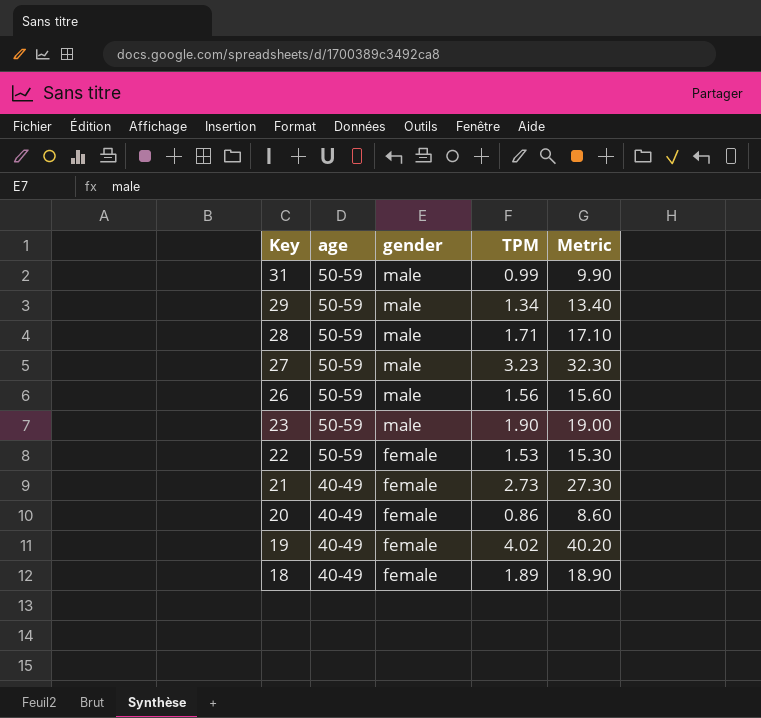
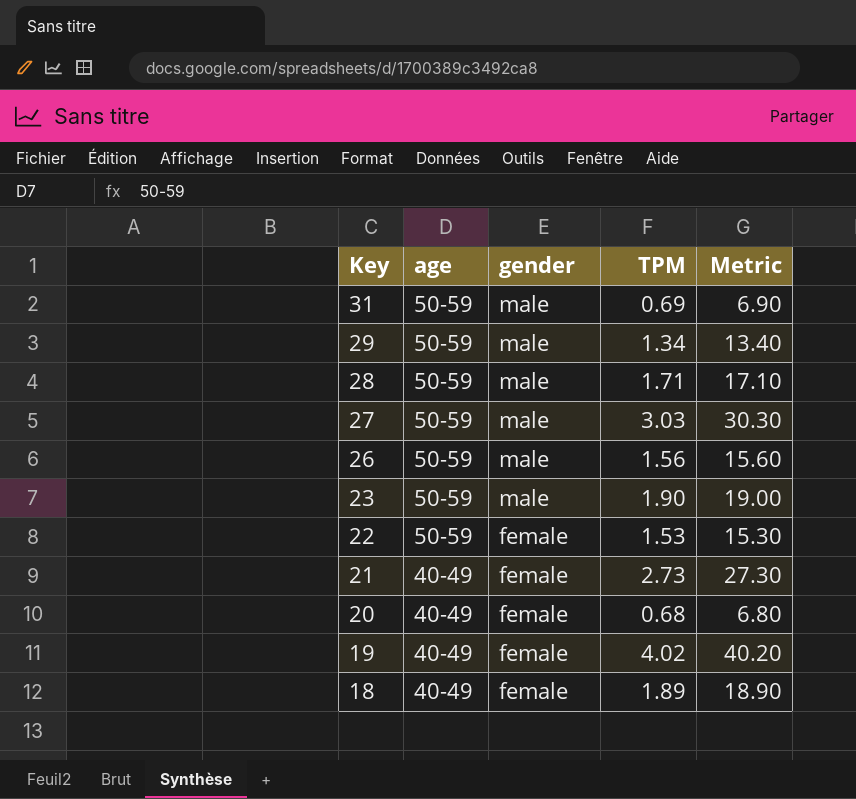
31 | TPM: 0.99 -> 0.69
31 | Metric: 9.90 -> 6.90
27 | TPM: 3.23 -> 3.03
27 | Metric: 32.30 -> 30.30
20 | TPM: 0.86 -> 0.68
20 | Metric: 8.60 -> 6.80

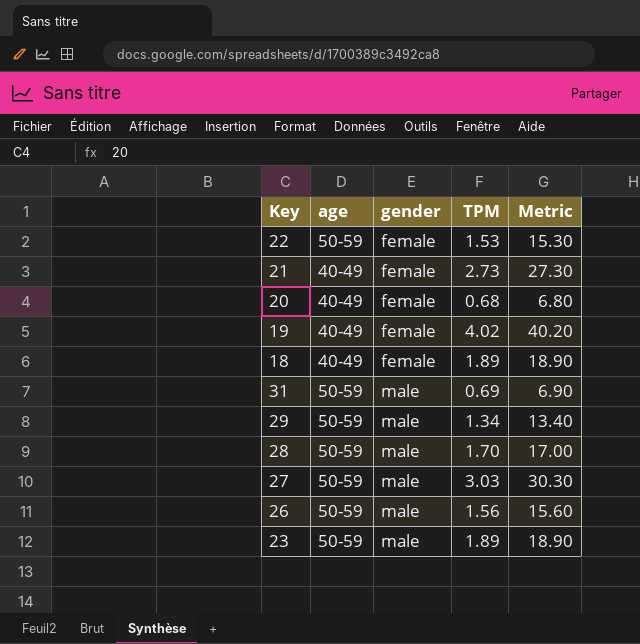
row order: Key descending -> gender ascending
28 | TPM: 1.71 -> 1.70
28 | Metric: 17.10 -> 17.00
23 | TPM: 1.90 -> 1.89
23 | Metric: 19.00 -> 18.90

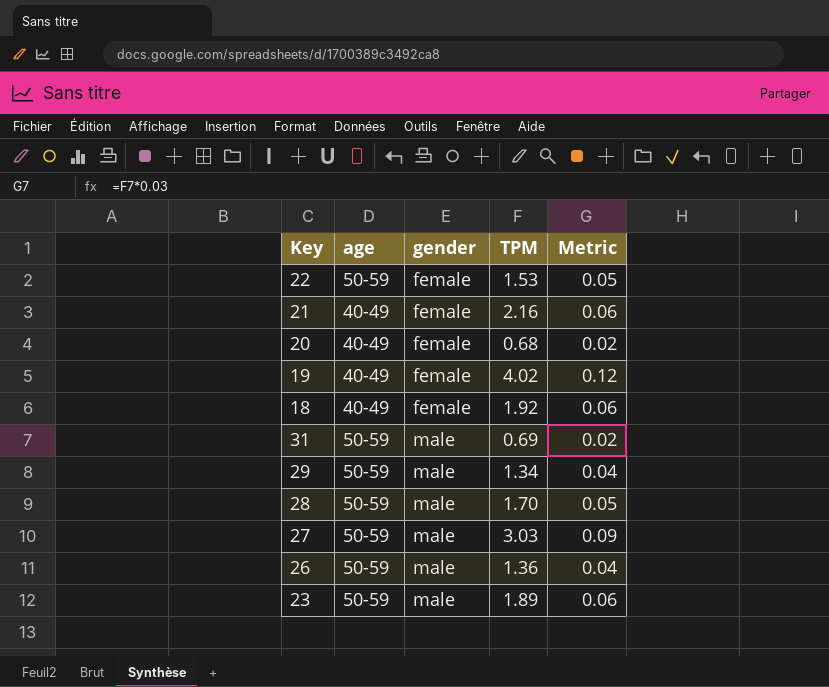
column Metric | formula: [TPM] * 10 -> [TPM] * 0.03
21 | TPM: 2.73 -> 2.16
18 | TPM: 1.89 -> 1.92
26 | TPM: 1.56 -> 1.36

